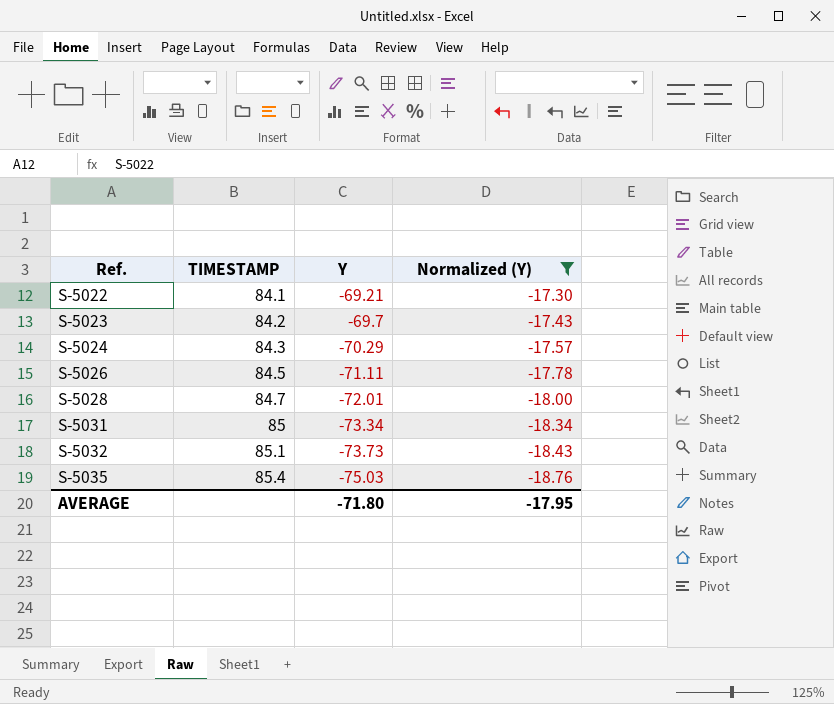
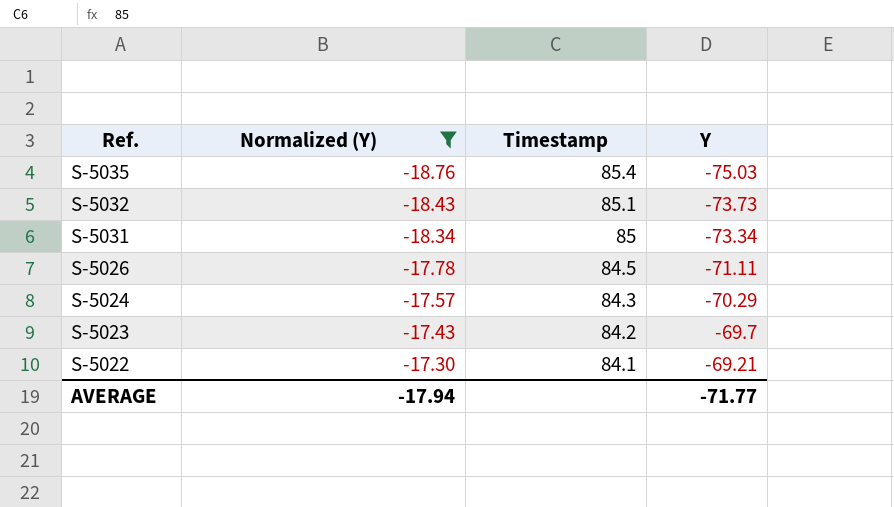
row order: Ref. ascending -> Ref. descending
column Normalized (Y) | position: 4 -> 2
column name: TIMESTAMP -> Timestamp
row S-5028: 84.7 | -72.01 | -18.00 -> none
AVERAGE | Normalized (Y): -17.95 -> -17.94
AVERAGE | Y: -71.80 -> -71.77

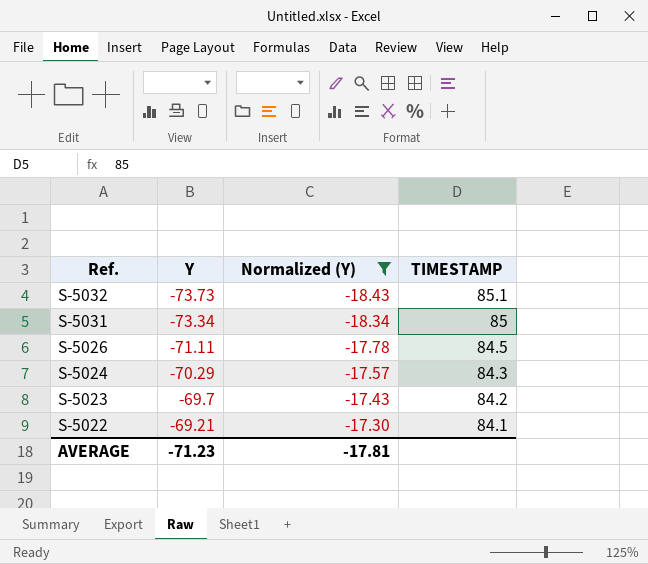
column Y | position: 4 -> 2
column name: Timestamp -> TIMESTAMP
row S-5035: -18.76 | 85.4 | -75.03 -> none
AVERAGE | Y: -71.77 -> -71.23
AVERAGE | Normalized (Y): -17.94 -> -17.81

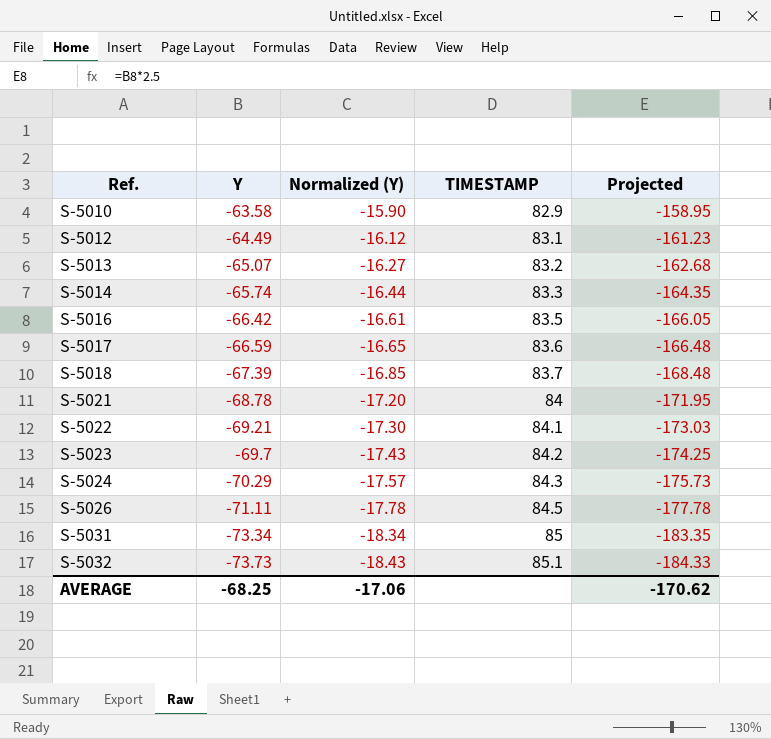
filter: Normalized (Y) <= -17.30 -> none
row order: Ref. descending -> Ref. ascending
column Projected | formula: none -> [Y] * 2.5
AVERAGE | Y: -71.23 -> -68.25
AVERAGE | Normalized (Y): -17.81 -> -17.06

